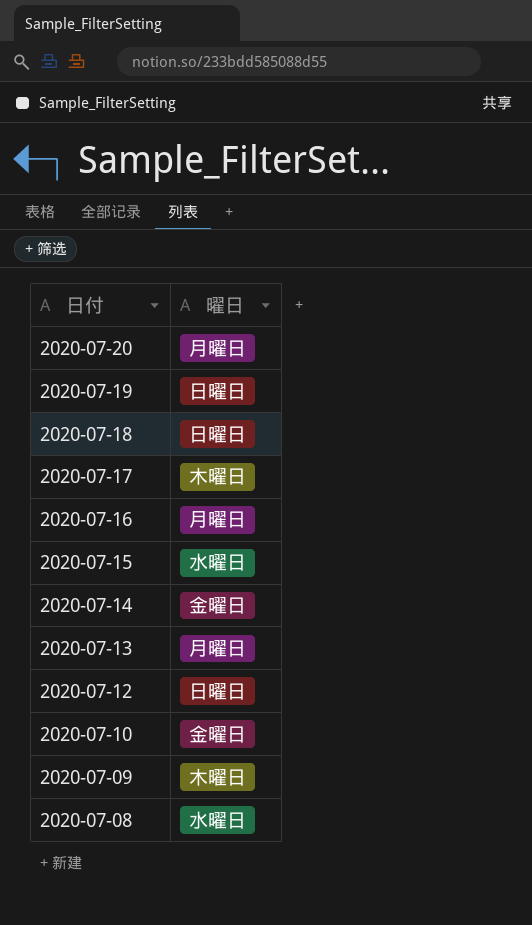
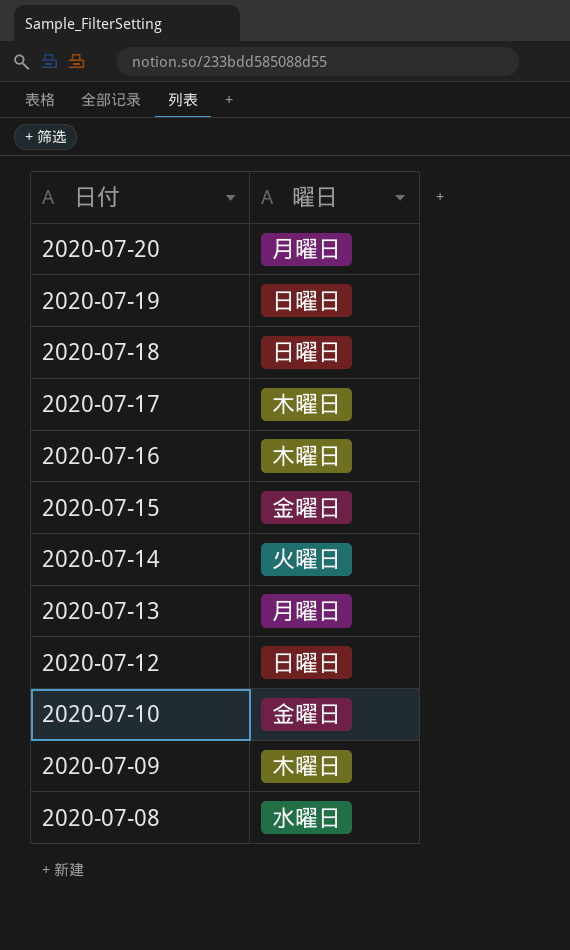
2020-07-16 | 曜日: 月曜日 -> 木曜日
2020-07-15 | 曜日: 水曜日 -> 金曜日
2020-07-14 | 曜日: 金曜日 -> 火曜日

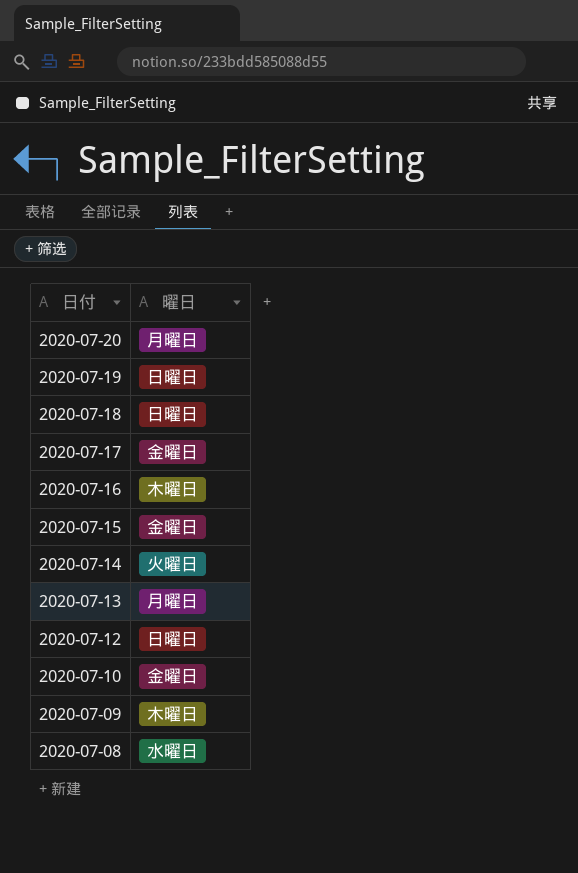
2020-07-17 | 曜日: 木曜日 -> 金曜日

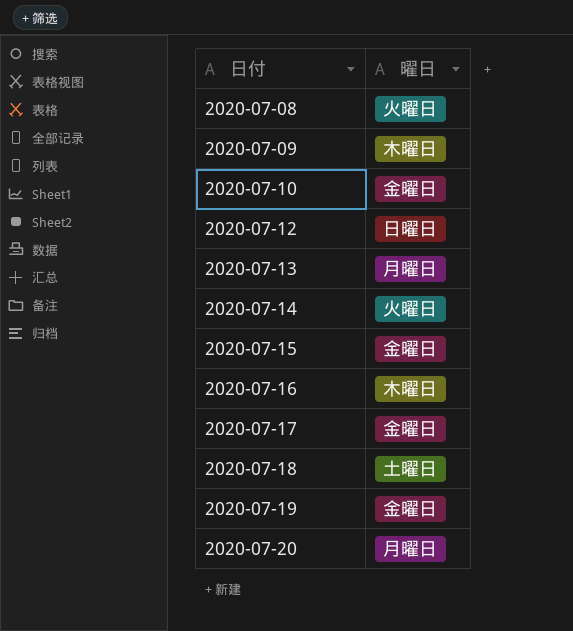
row order: 日付 descending -> 日付 ascending
2020-07-08 | 曜日: 水曜日 -> 火曜日
2020-07-18 | 曜日: 日曜日 -> 土曜日
2020-07-19 | 曜日: 日曜日 -> 金曜日

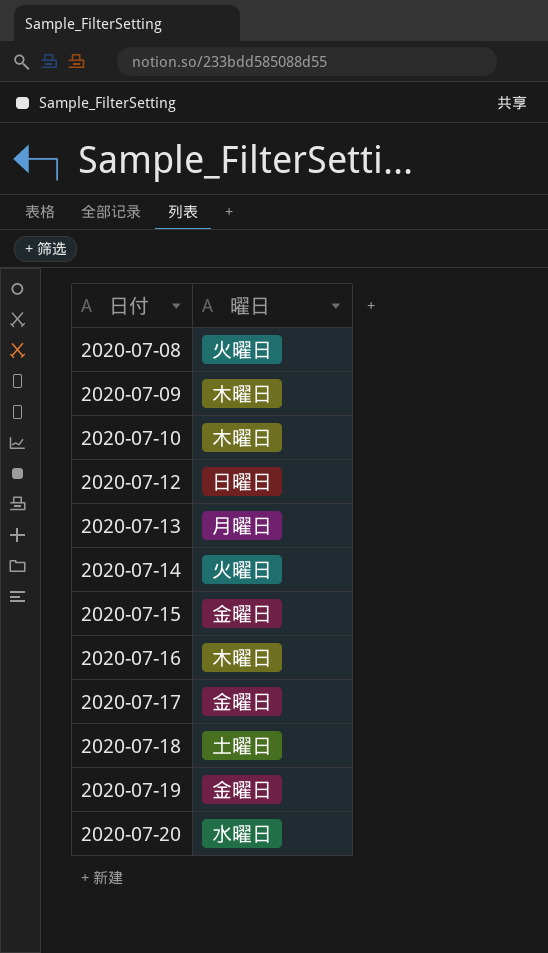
2020-07-10 | 曜日: 金曜日 -> 木曜日
2020-07-20 | 曜日: 月曜日 -> 水曜日

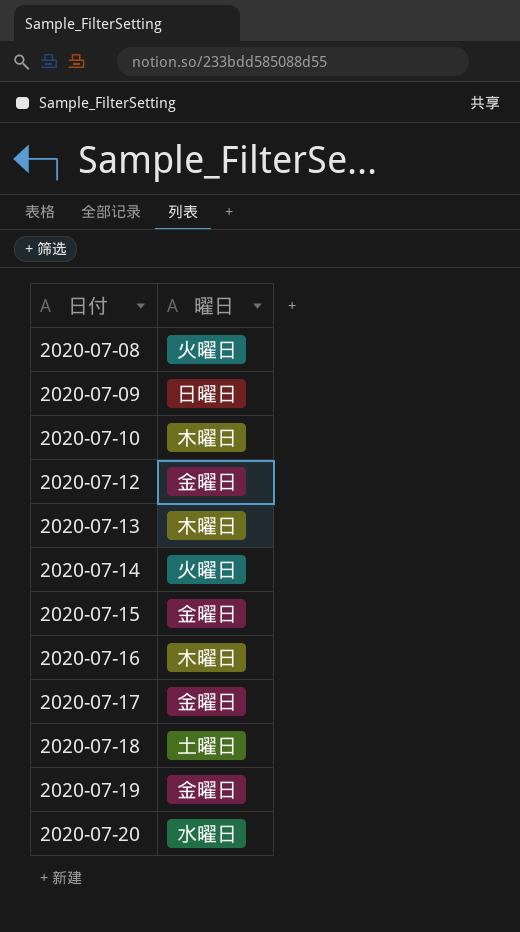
2020-07-09 | 曜日: 木曜日 -> 日曜日
2020-07-12 | 曜日: 日曜日 -> 金曜日
2020-07-13 | 曜日: 月曜日 -> 木曜日

